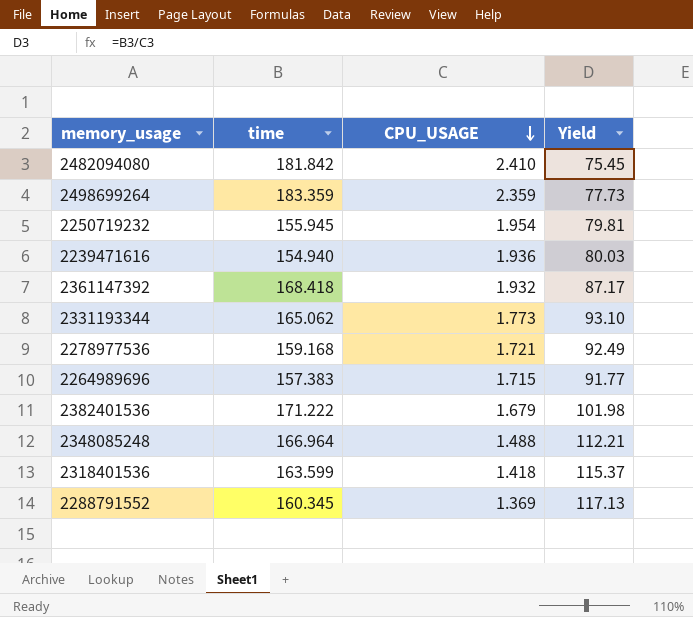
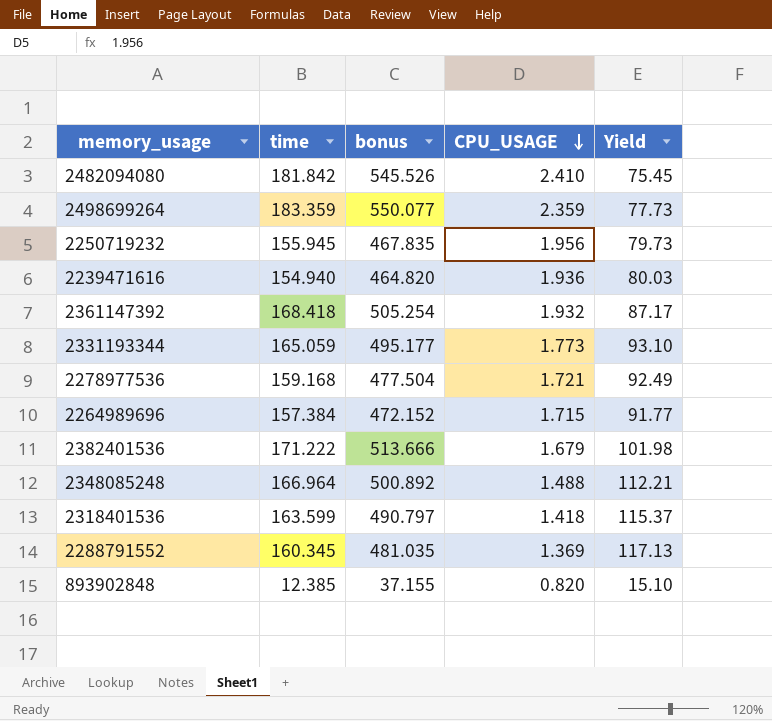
column bonus | formula: none -> [time] * 3
2250719232 | CPU_USAGE: 1.954 -> 1.956
2250719232 | Yield: 79.81 -> 79.73
2331193344 | time: 165.062 -> 165.059
2264989696 | time: 157.383 -> 157.384
row 893902848: none -> 12.385 | 37.155 | 0.820 | 15.10

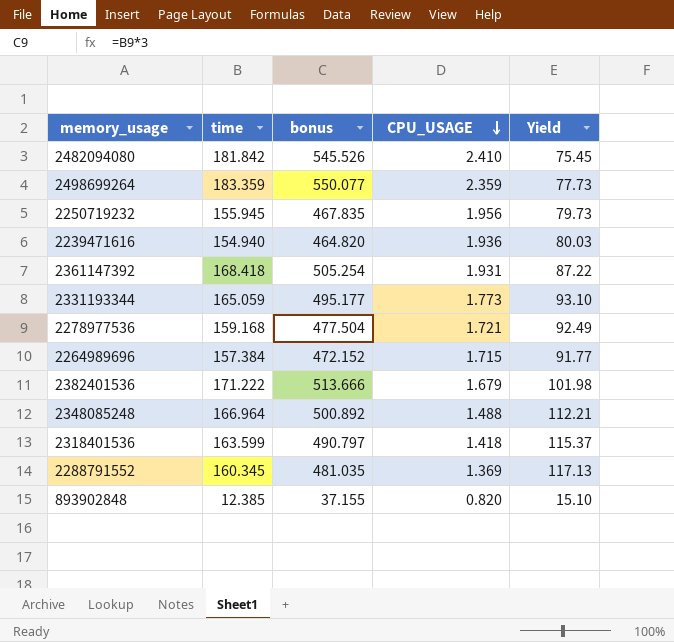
2361147392 | CPU_USAGE: 1.932 -> 1.931
2361147392 | Yield: 87.17 -> 87.22

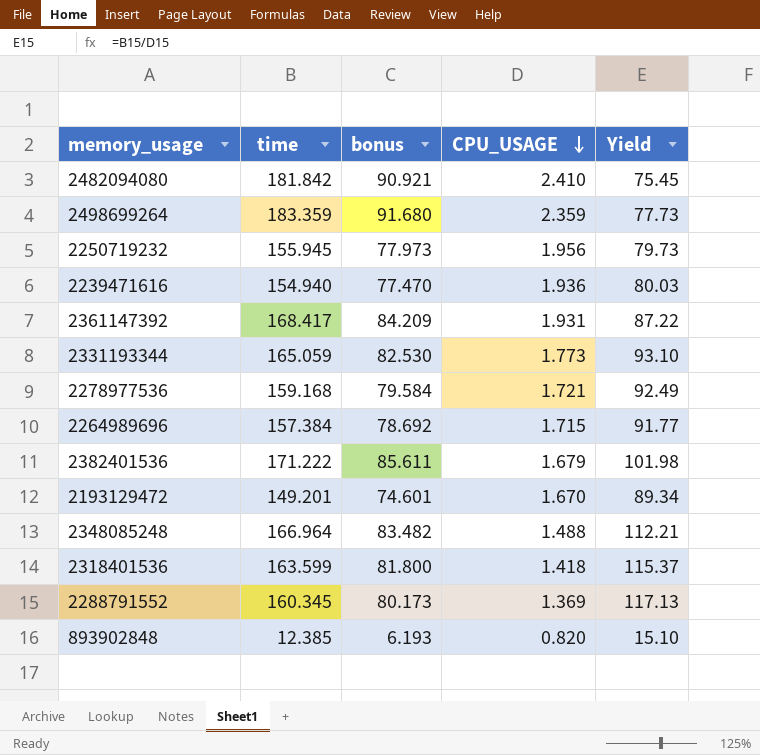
column bonus | formula: [time] * 3 -> [time] * 0.5
2361147392 | time: 168.418 -> 168.417
row 2193129472: none -> 149.201 | 74.601 | 1.670 | 89.34

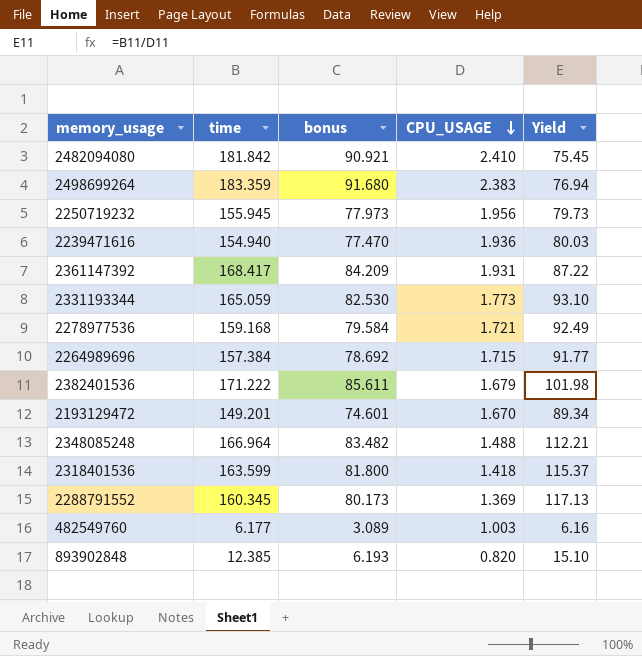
2498699264 | CPU_USAGE: 2.359 -> 2.383
2498699264 | Yield: 77.73 -> 76.94
row 482549760: none -> 6.177 | 3.089 | 1.003 | 6.16

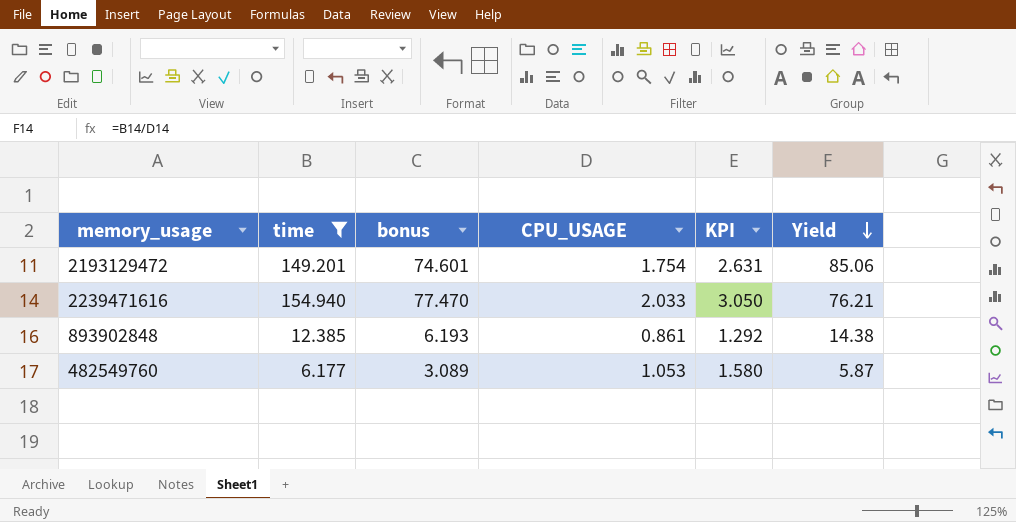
filter: none -> time <= 154.940
row order: CPU_USAGE descending -> Yield descending
column KPI | formula: none -> [CPU_USAGE] * 1.5
2193129472 | CPU_USAGE: 1.670 -> 1.754
2193129472 | Yield: 89.34 -> 85.06
2239471616 | CPU_USAGE: 1.936 -> 2.033
2239471616 | Yield: 80.03 -> 76.21
893902848 | CPU_USAGE: 0.820 -> 0.861
893902848 | Yield: 15.10 -> 14.38
482549760 | CPU_USAGE: 1.003 -> 1.053
482549760 | Yield: 6.16 -> 5.87

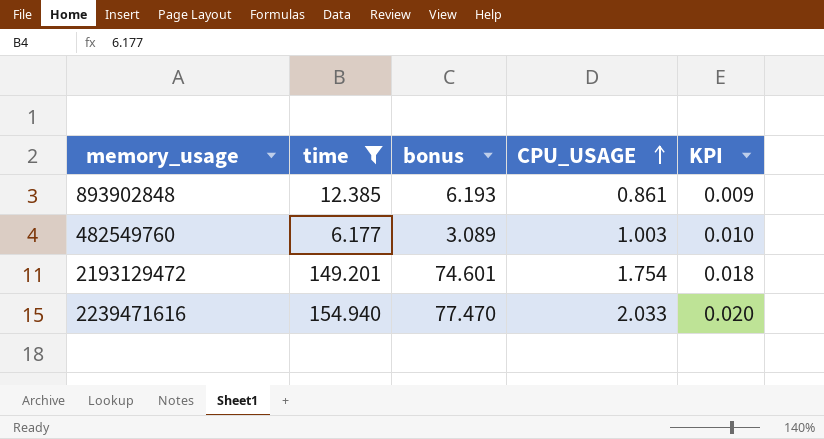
row order: Yield descending -> CPU_USAGE ascending
column Yield | formula: [time] / [CPU_USAGE] -> none
column KPI | formula: [CPU_USAGE] * 1.5 -> [CPU_USAGE] * 0.01
482549760 | CPU_USAGE: 1.053 -> 1.003

